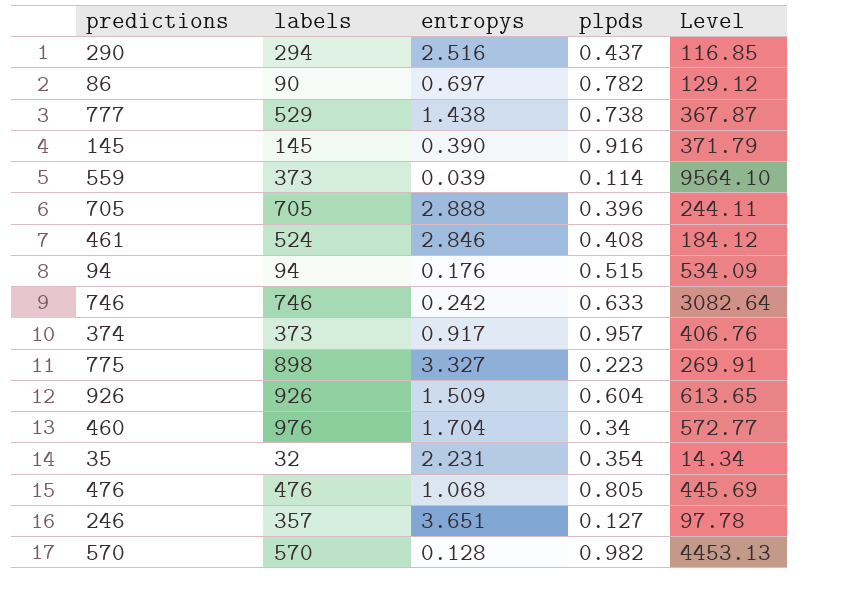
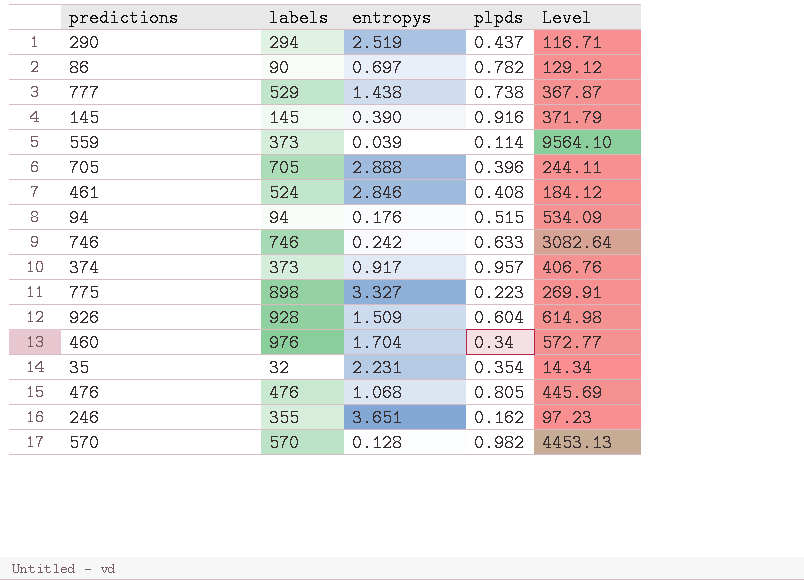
290 | entropys: 2.516 -> 2.519
290 | Level: 116.85 -> 116.71
926 | labels: 926 -> 928
926 | Level: 613.65 -> 614.98
246 | labels: 357 -> 355
246 | plpds: 0.127 -> 0.162
246 | Level: 97.78 -> 97.23

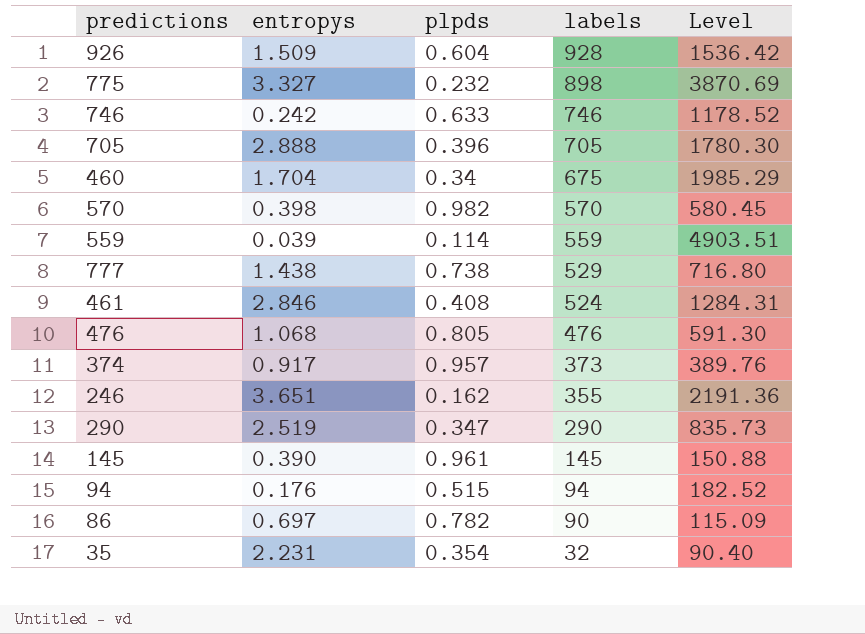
row order: none -> labels descending
column labels | position: 2 -> 4
column Level | formula: [labels] / [entropys] -> [labels] / [plpds]
775 | plpds: 0.223 -> 0.232
460 | labels: 976 -> 675
570 | entropys: 0.128 -> 0.398
559 | labels: 373 -> 559
290 | plpds: 0.437 -> 0.347
290 | labels: 294 -> 290
145 | plpds: 0.916 -> 0.961

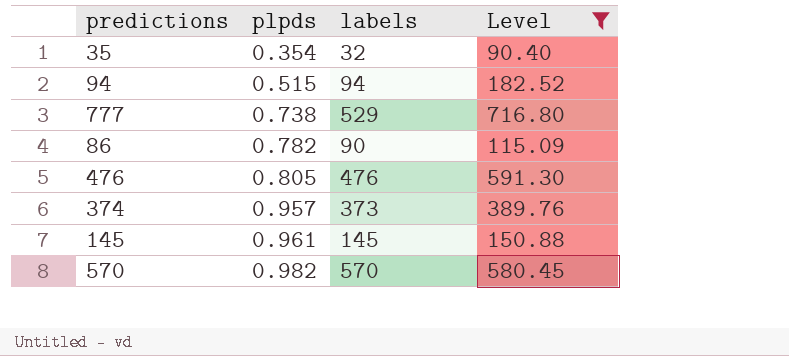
filter: none -> Level <= 716.80
row order: labels descending -> plpds ascending
column entropys | position: 2 -> none

